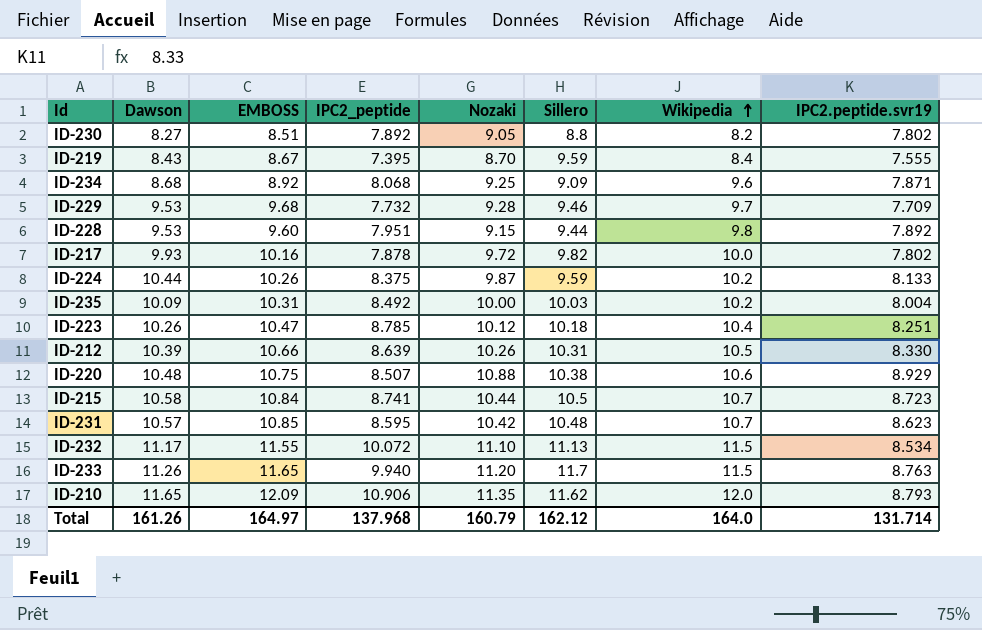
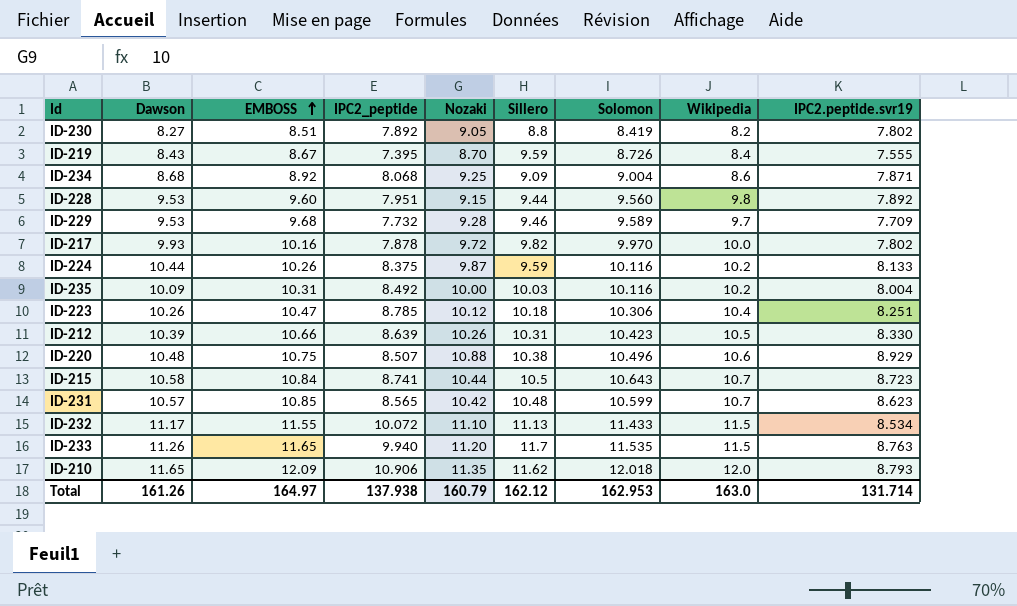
row order: Wikipedia ascending -> EMBOSS ascending
column Solomon | position: none -> 7
ID-234 | Wikipedia: 9.6 -> 8.6
ID-231 | IPC2_peptide: 8.595 -> 8.565
Total | IPC2_peptide: 137.968 -> 137.938
Total | Wikipedia: 164.0 -> 163.0

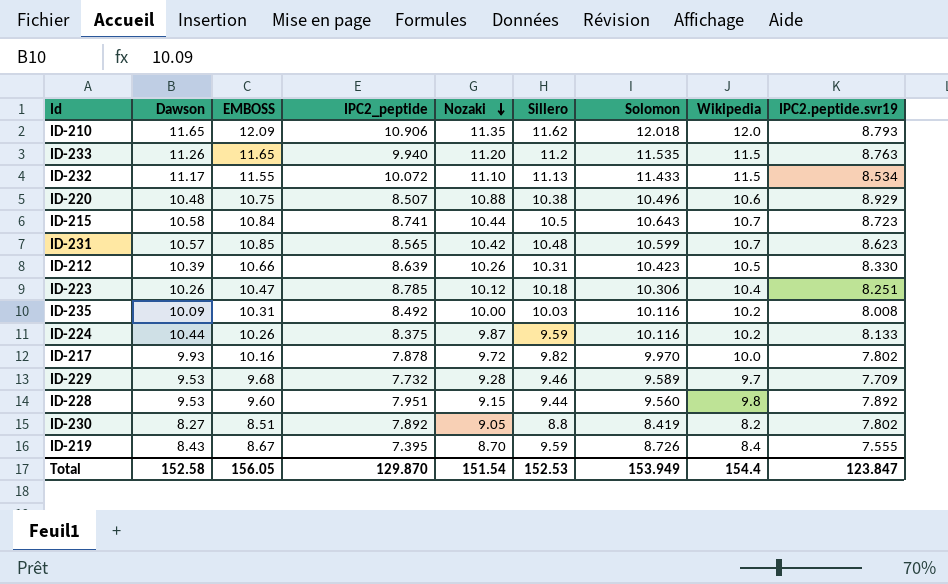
row order: EMBOSS ascending -> Nozaki descending
row ID-234: 8.68 | 8.92 | 8.068 | 9.25 | 9.09 | 9.004 | 8.6 | 7.871 -> none
ID-233 | Sillero: 11.7 -> 11.2
ID-235 | IPC2.peptide.svr19: 8.004 -> 8.008
Total | Dawson: 161.26 -> 152.58
Total | EMBOSS: 164.97 -> 156.05
Total | IPC2_peptide: 137.938 -> 129.870
Total | Nozaki: 160.79 -> 151.54
Total | Sillero: 162.12 -> 152.53
Total | Solomon: 162.953 -> 153.949
Total | Wikipedia: 163.0 -> 154.4
Total | IPC2.peptide.svr19: 131.714 -> 123.847

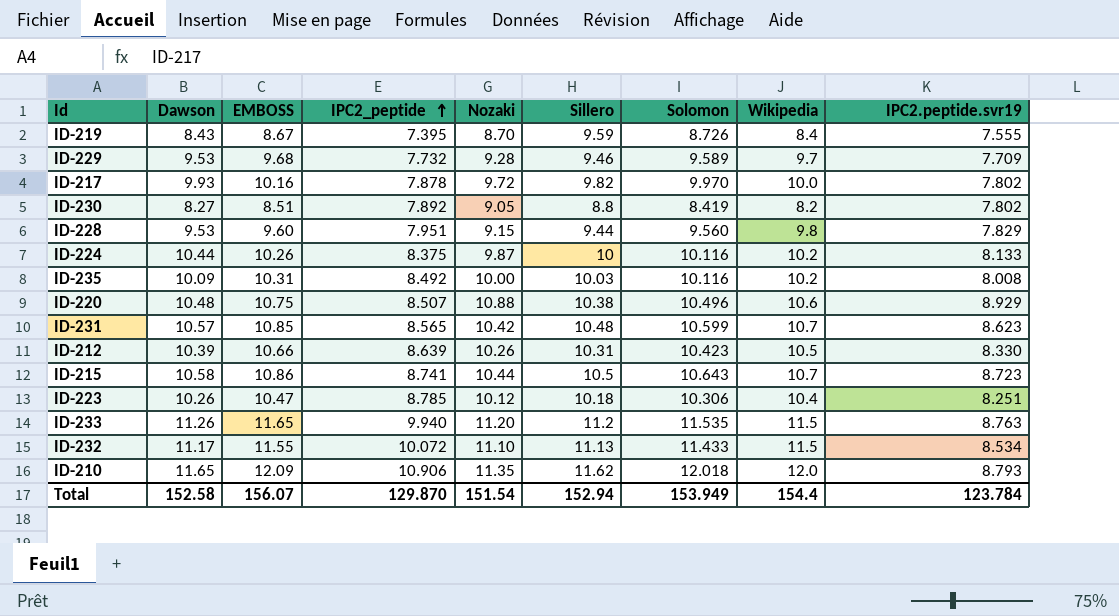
row order: Nozaki descending -> IPC2_peptide ascending
ID-228 | IPC2.peptide.svr19: 7.892 -> 7.829
ID-224 | Sillero: 9.59 -> 10
ID-215 | EMBOSS: 10.84 -> 10.86
Total | EMBOSS: 156.05 -> 156.07
Total | Sillero: 152.53 -> 152.94
Total | IPC2.peptide.svr19: 123.847 -> 123.784

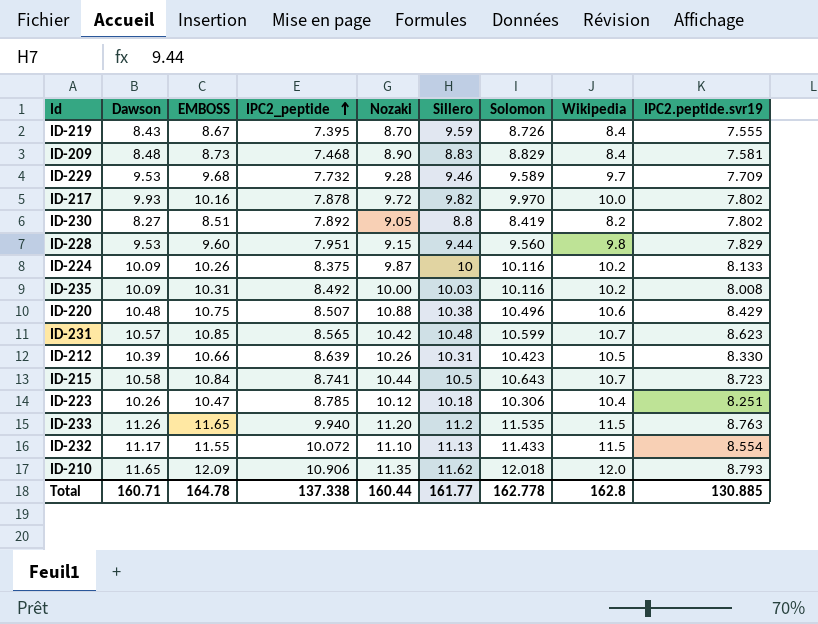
row ID-209: none -> 8.48 | 8.73 | 7.468 | 8.90 | 8.83 | 8.829 | 8.4 | 7.581
ID-224 | Dawson: 10.44 -> 10.09
ID-220 | IPC2.peptide.svr19: 8.929 -> 8.429
ID-215 | EMBOSS: 10.86 -> 10.84
ID-232 | IPC2.peptide.svr19: 8.534 -> 8.554
Total | Dawson: 152.58 -> 160.71
Total | EMBOSS: 156.07 -> 164.78
Total | IPC2_peptide: 129.870 -> 137.338
Total | Nozaki: 151.54 -> 160.44
Total | Sillero: 152.94 -> 161.77
Total | Solomon: 153.949 -> 162.778
Total | Wikipedia: 154.4 -> 162.8
Total | IPC2.peptide.svr19: 123.784 -> 130.885

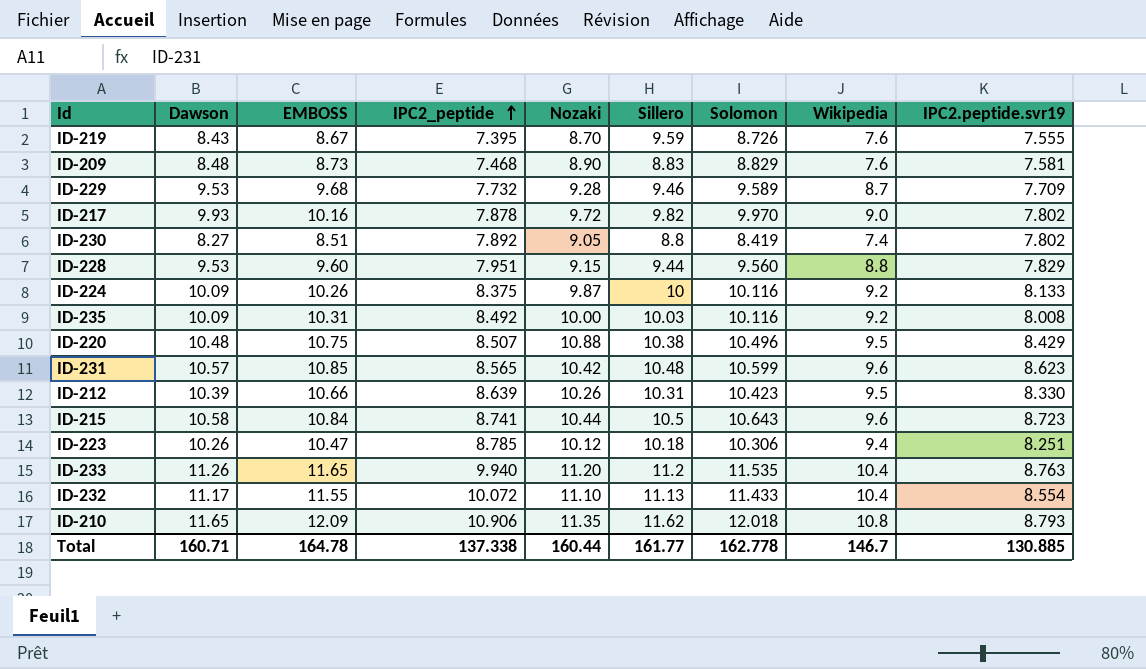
ID-219 | Wikipedia: 8.4 -> 7.6
ID-209 | Wikipedia: 8.4 -> 7.6
ID-229 | Wikipedia: 9.7 -> 8.7
ID-217 | Wikipedia: 10.0 -> 9.0
ID-230 | Wikipedia: 8.2 -> 7.4
ID-228 | Wikipedia: 9.8 -> 8.8
ID-224 | Wikipedia: 10.2 -> 9.2
ID-235 | Wikipedia: 10.2 -> 9.2
ID-220 | Wikipedia: 10.6 -> 9.5
ID-231 | Wikipedia: 10.7 -> 9.6
ID-212 | Wikipedia: 10.5 -> 9.5
ID-215 | Wikipedia: 10.7 -> 9.6
ID-223 | Wikipedia: 10.4 -> 9.4
ID-233 | Wikipedia: 11.5 -> 10.4
ID-232 | Wikipedia: 11.5 -> 10.4
ID-210 | Wikipedia: 12.0 -> 10.8
Total | Wikipedia: 162.8 -> 146.7

